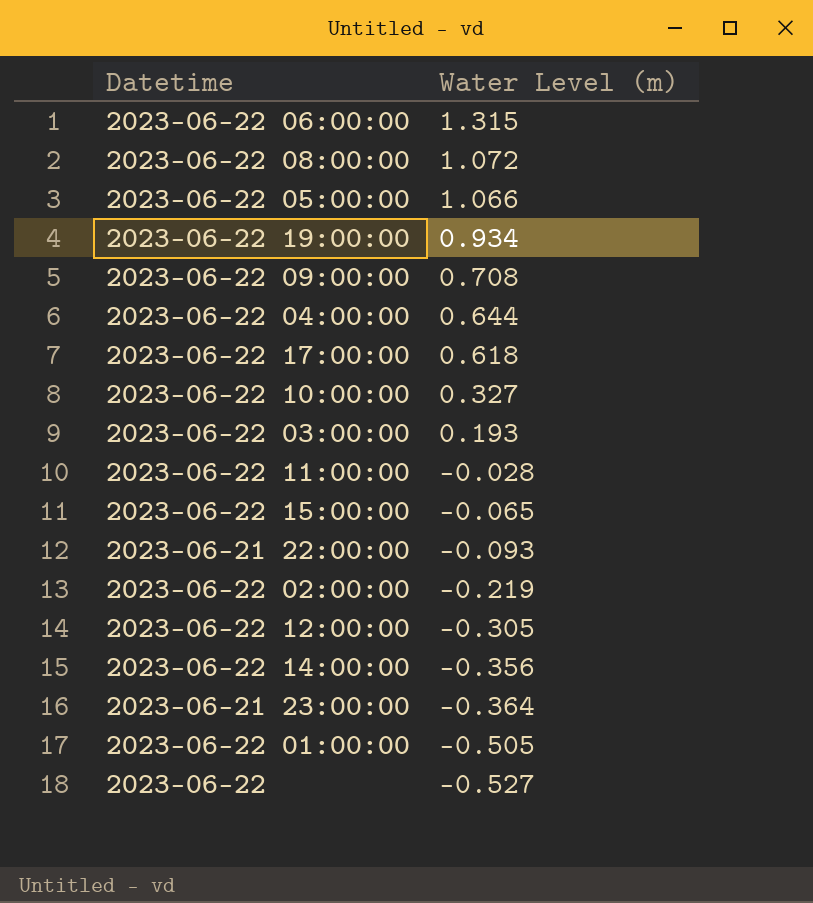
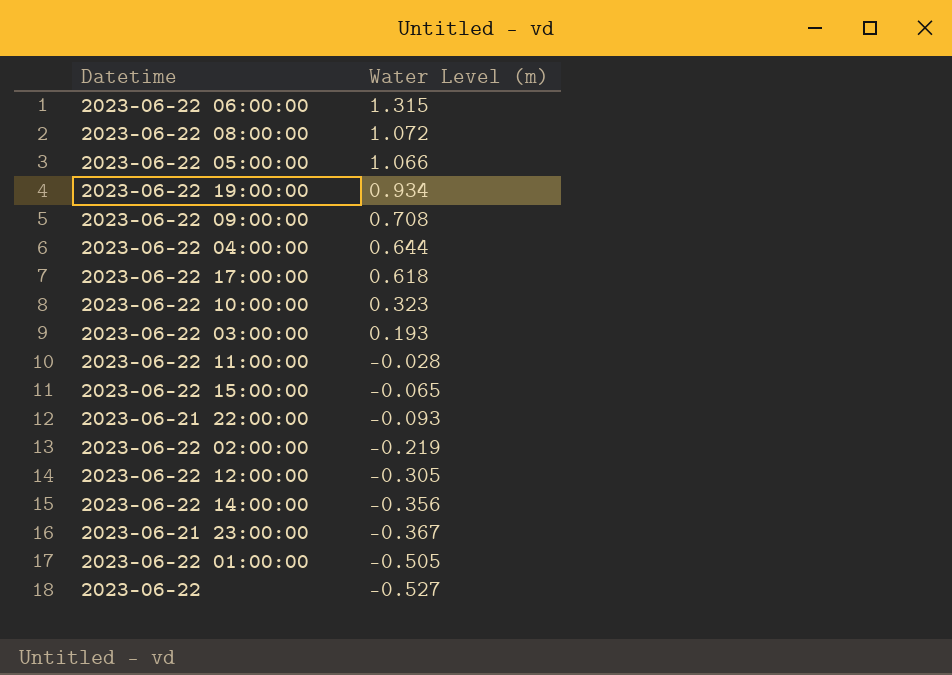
2023-06-22 10:00:00 | Water Level (m): 0.327 -> 0.323
2023-06-21 23:00:00 | Water Level (m): -0.364 -> -0.367

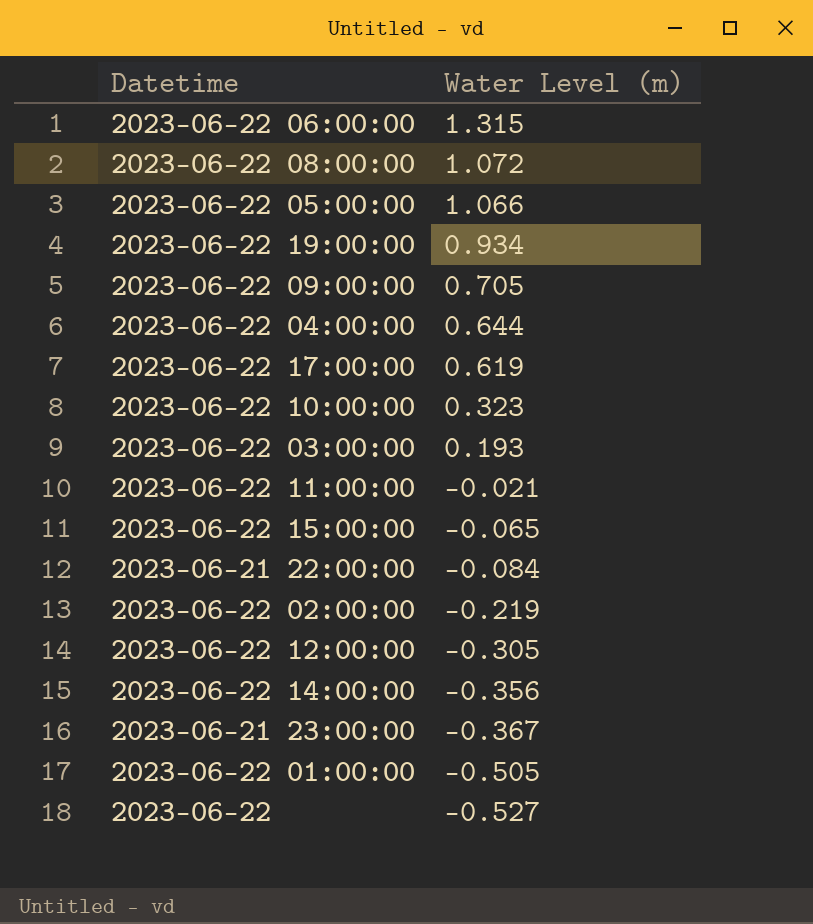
2023-06-22 09:00:00 | Water Level (m): 0.708 -> 0.705
2023-06-22 17:00:00 | Water Level (m): 0.618 -> 0.619
2023-06-22 11:00:00 | Water Level (m): -0.028 -> -0.021
2023-06-21 22:00:00 | Water Level (m): -0.093 -> -0.084

